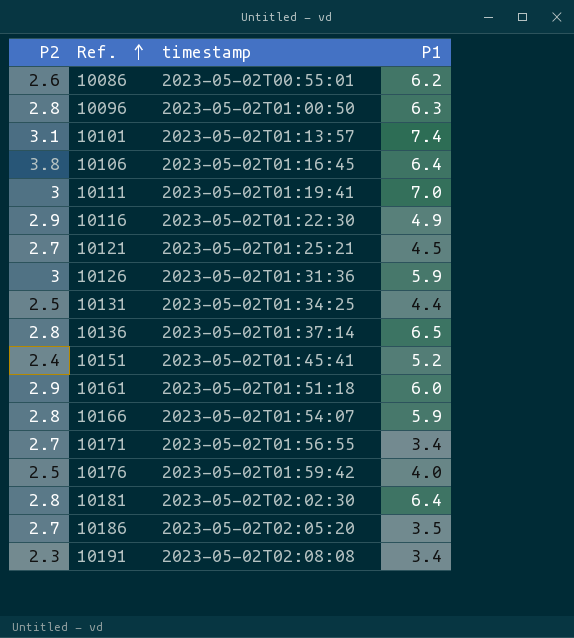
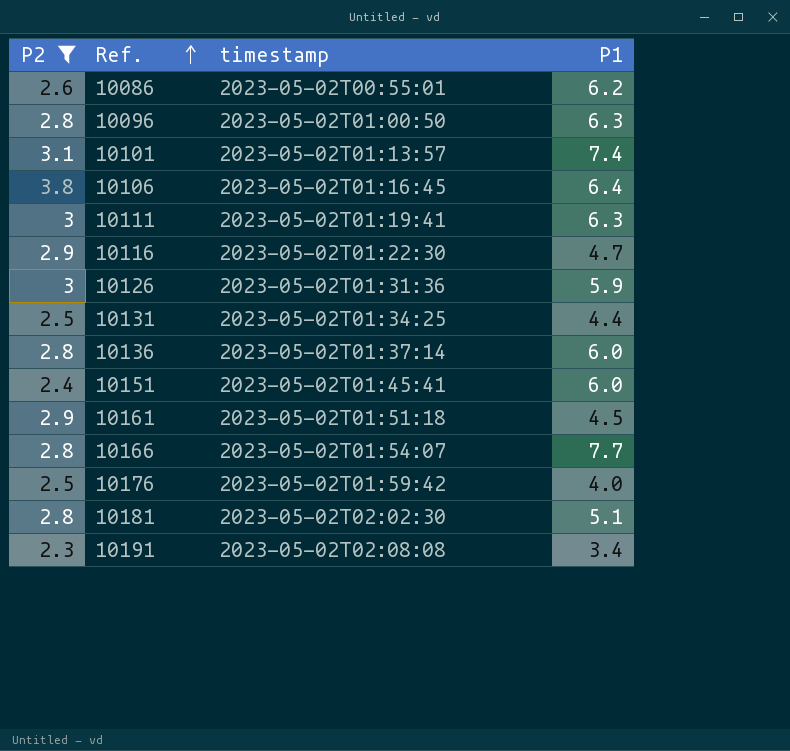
filter: none -> P2 != 2.7
10111 | P1: 7.0 -> 6.3
10116 | P1: 4.9 -> 4.7
10136 | P1: 6.5 -> 6.0
10151 | P1: 5.2 -> 6.0
10161 | P1: 6.0 -> 4.5
10166 | P1: 5.9 -> 7.7
10181 | P1: 6.4 -> 5.1

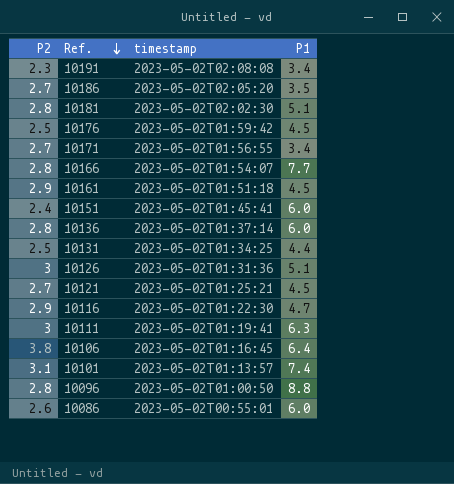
filter: P2 != 2.7 -> none
row order: Ref. ascending -> Ref. descending
10176 | P1: 4.0 -> 4.5
10126 | P1: 5.9 -> 5.1
10096 | P1: 6.3 -> 8.8
10086 | P1: 6.2 -> 6.0

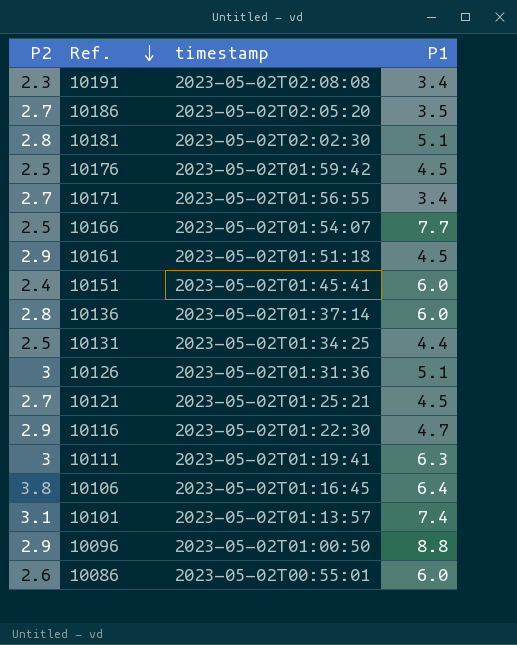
10166 | P2: 2.8 -> 2.5
10096 | P2: 2.8 -> 2.9

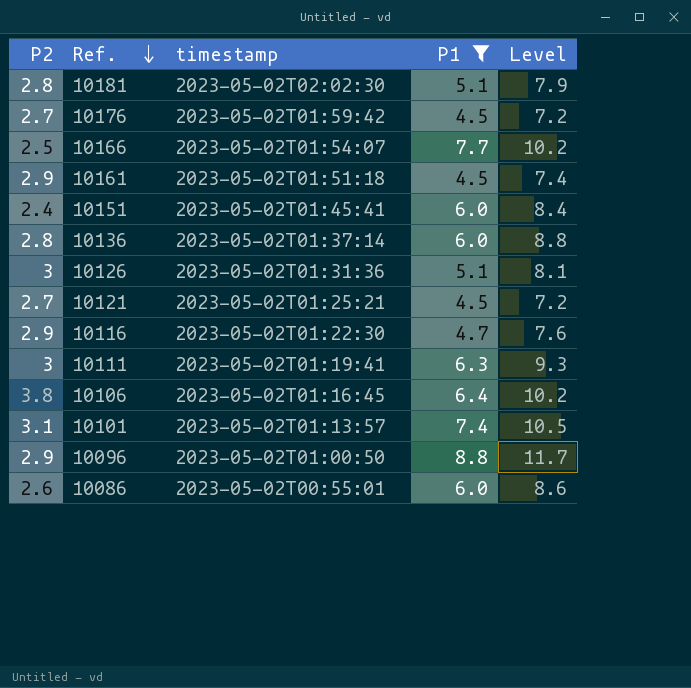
filter: none -> P1 >= 4.5
column Level | formula: none -> [P2] + [P1]
10176 | P2: 2.5 -> 2.7

